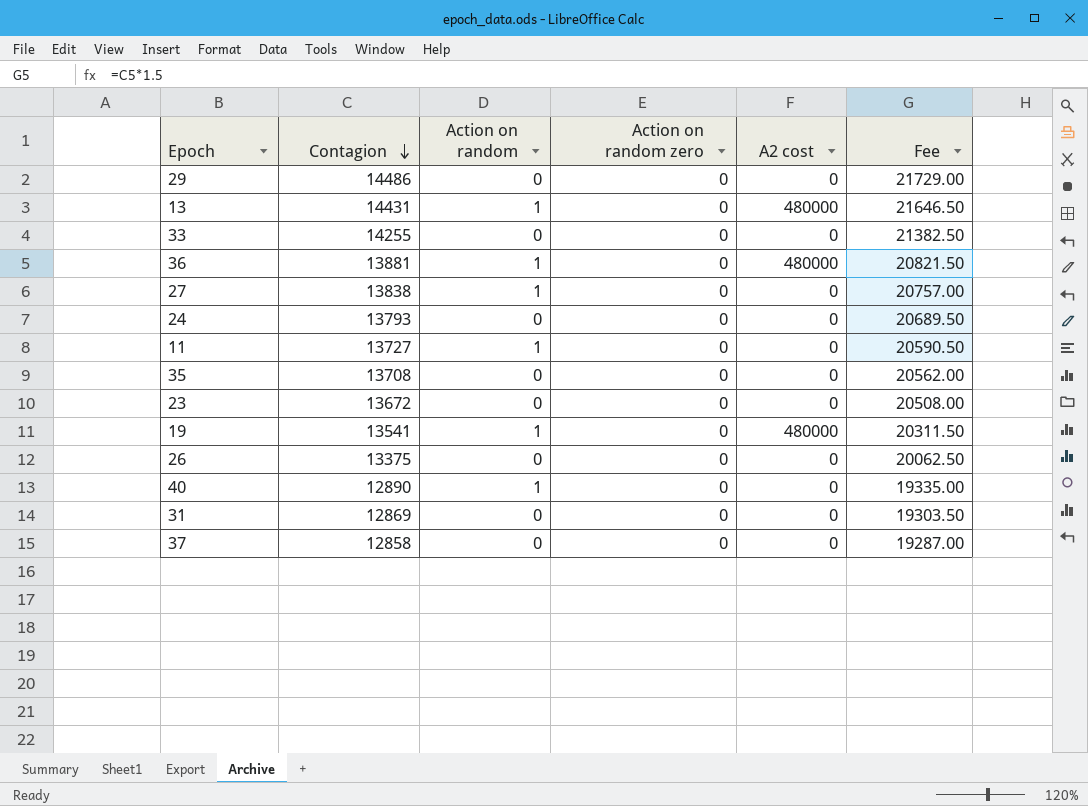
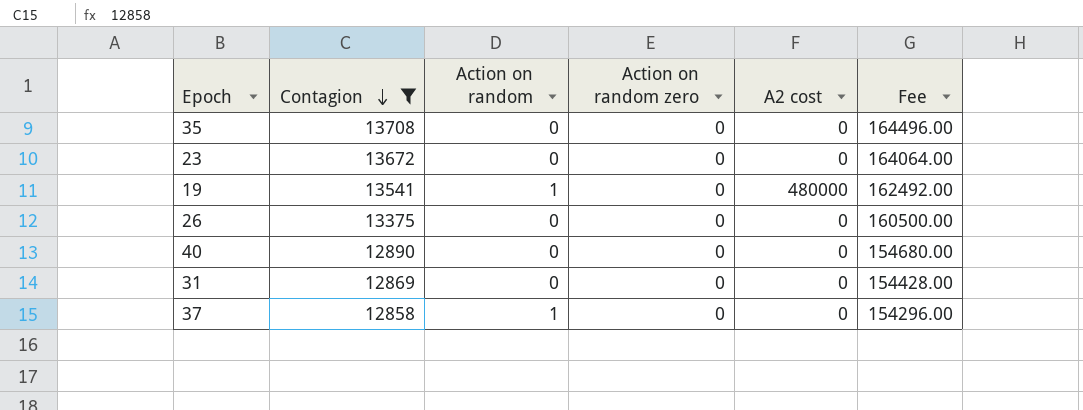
filter: none -> Contagion <= 13708
column Fee | formula: [Contagion] * 1.5 -> [Contagion] * 12
40 | Action on random: 1 -> 0
37 | Action on random: 0 -> 1

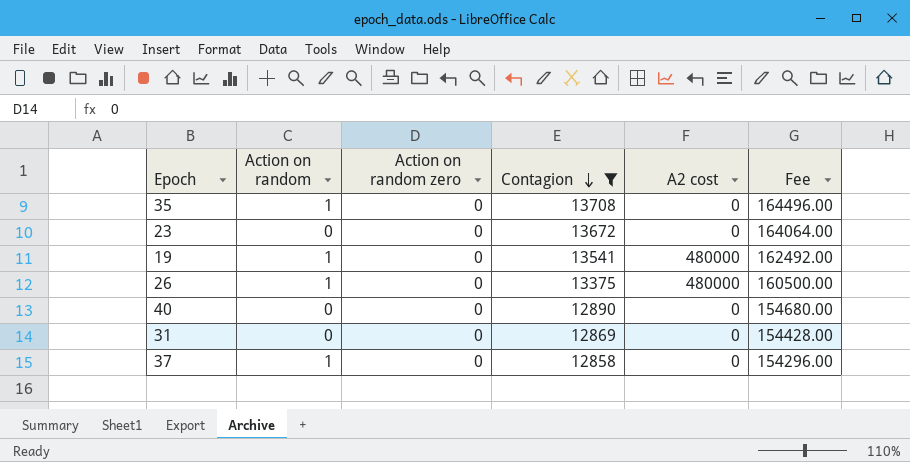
column Contagion | position: 2 -> 4
35 | Action on random: 0 -> 1
26 | Action on random: 0 -> 1
26 | A2 cost: 0 -> 480000

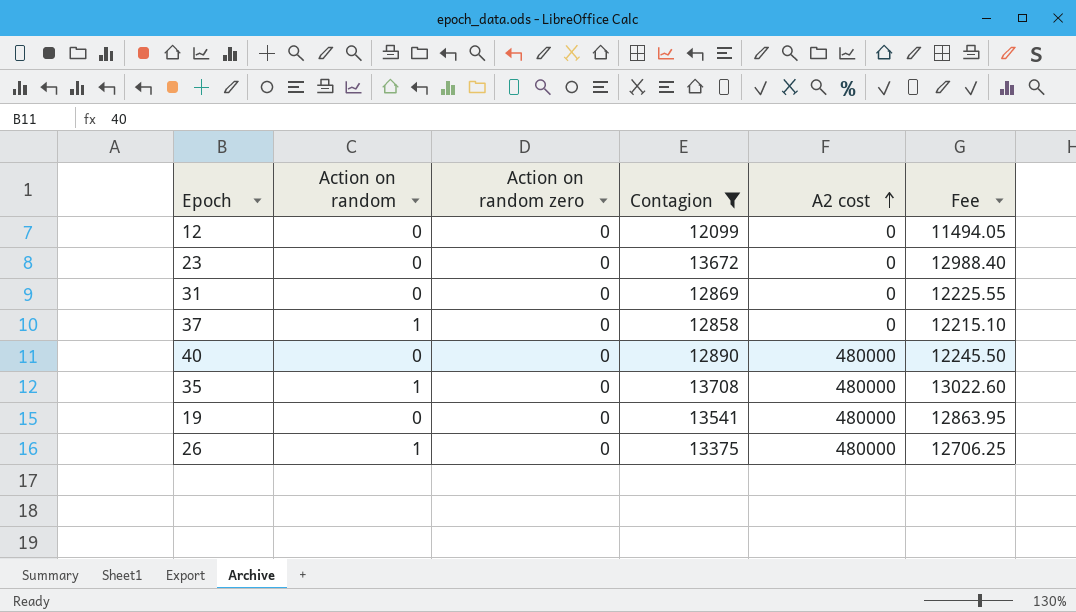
row order: Contagion descending -> A2 cost ascending
column Fee | formula: [Contagion] * 12 -> [Contagion] * 0.95
row 12: none -> 0 | 0 | 12099 | 0 | 11494.05
40 | A2 cost: 0 -> 480000
35 | A2 cost: 0 -> 480000
19 | Action on random: 1 -> 0

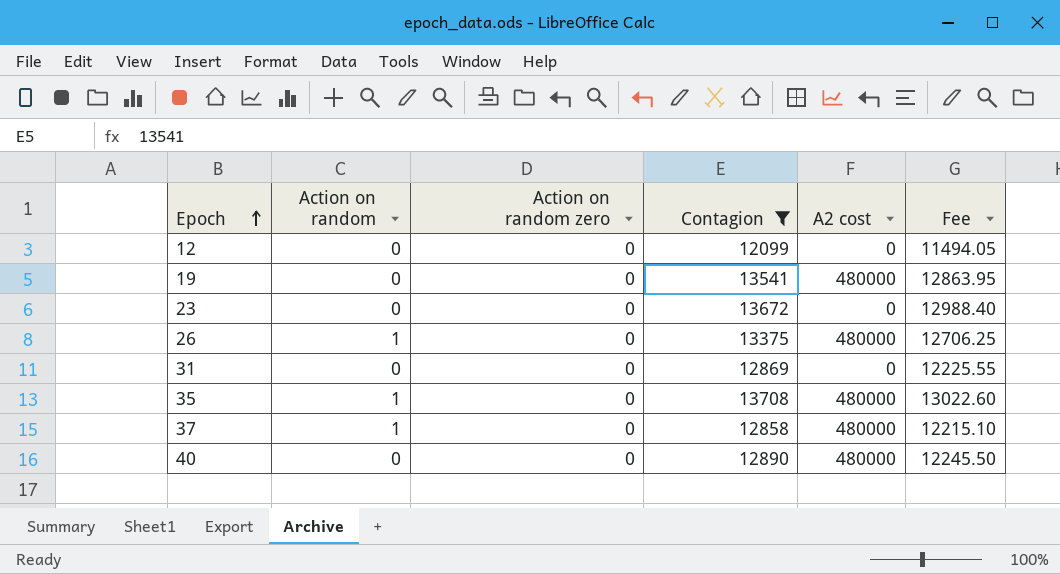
row order: A2 cost ascending -> Epoch ascending
37 | A2 cost: 0 -> 480000

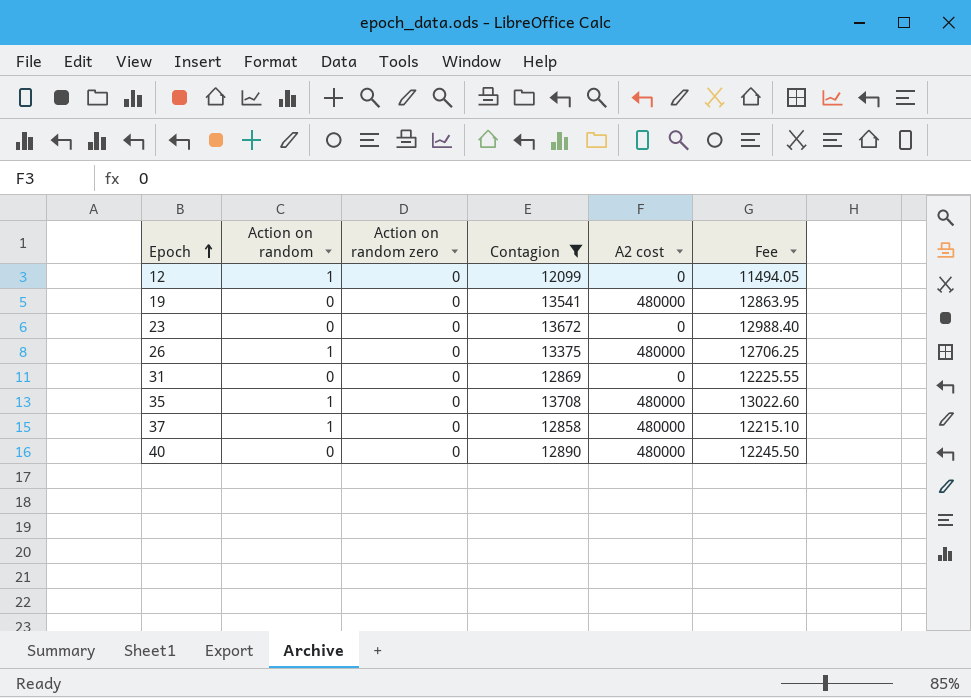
12 | Action on random: 0 -> 1

